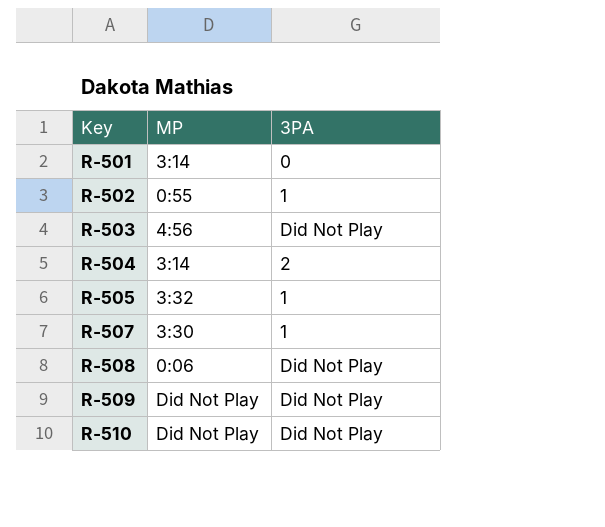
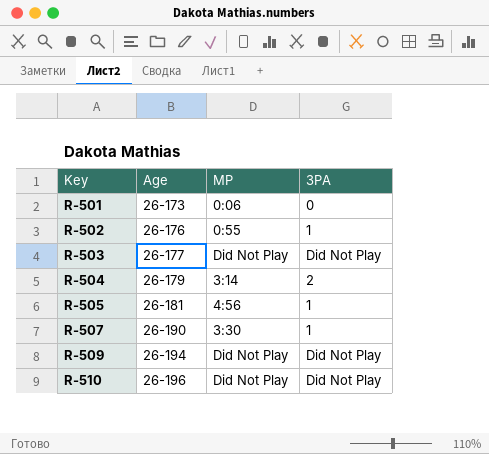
column Age | position: none -> 2
row R-508: 0:06 | Did Not Play -> none
R-501 | MP: 3:14 -> 0:06
R-503 | MP: 4:56 -> Did Not Play
R-505 | MP: 3:32 -> 4:56

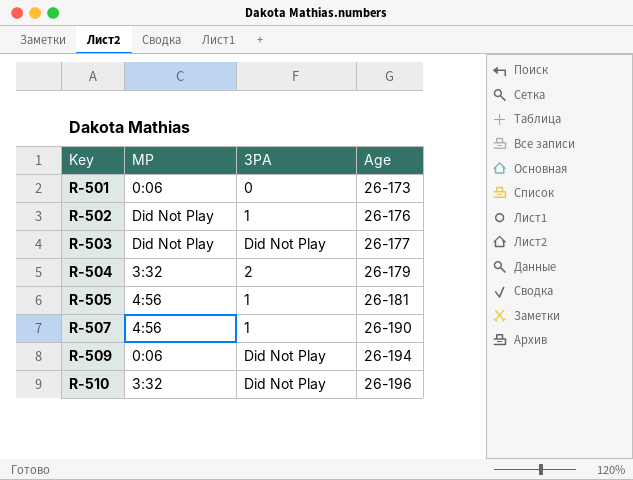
column Age | position: 2 -> 4
R-502 | MP: 0:55 -> Did Not Play
R-504 | MP: 3:14 -> 3:32
R-507 | MP: 3:30 -> 4:56
R-509 | MP: Did Not Play -> 0:06
R-510 | MP: Did Not Play -> 3:32

